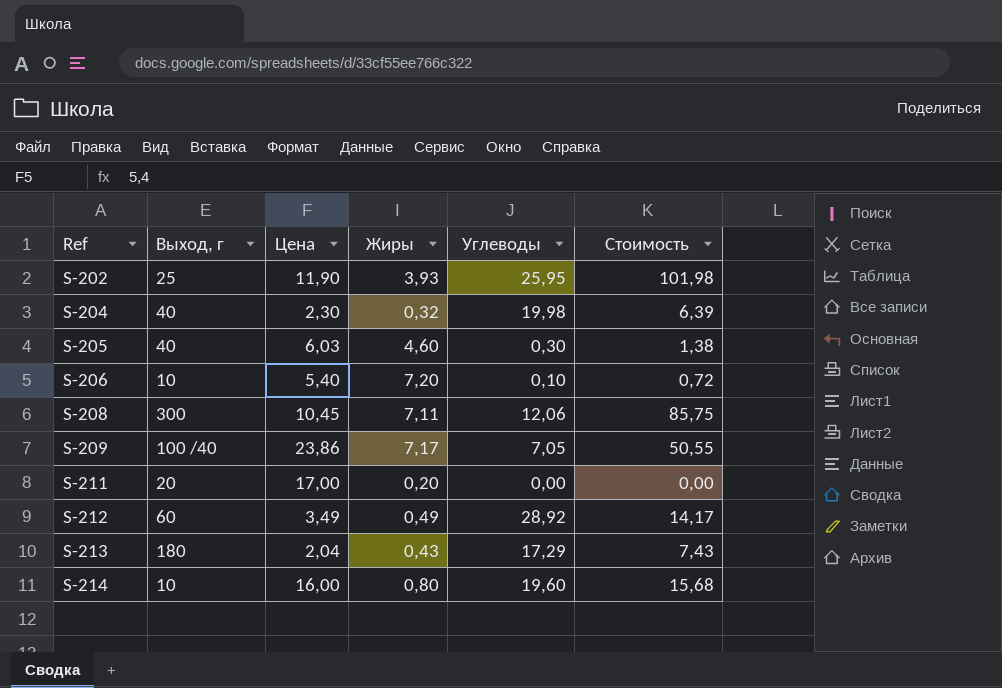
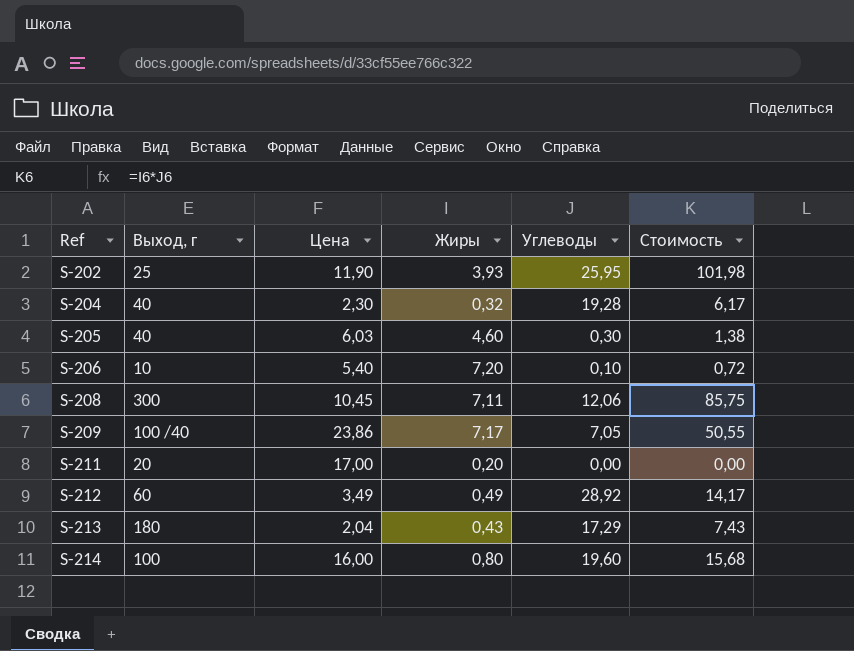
S-204 | Углеводы: 19,98 -> 19,28
S-204 | Стоимость: 6,39 -> 6,17
S-214 | Выход, г: 10 -> 100

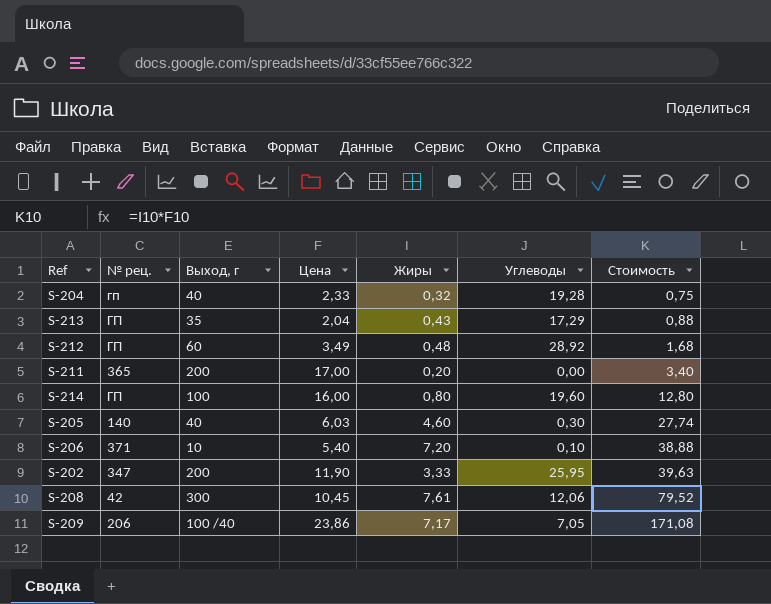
row order: Ref ascending -> Стоимость ascending
column № рец. | position: none -> 2
column Стоимость | formula: [Жиры] * [Углеводы] -> [Цена] * [Жиры]
S-204 | Цена: 2,30 -> 2,33
S-213 | Выход, г: 180 -> 35
S-212 | Жиры: 0,49 -> 0,48
S-211 | Выход, г: 20 -> 200
S-202 | Выход, г: 25 -> 200
S-202 | Жиры: 3,93 -> 3,33
S-208 | Жиры: 7,11 -> 7,61

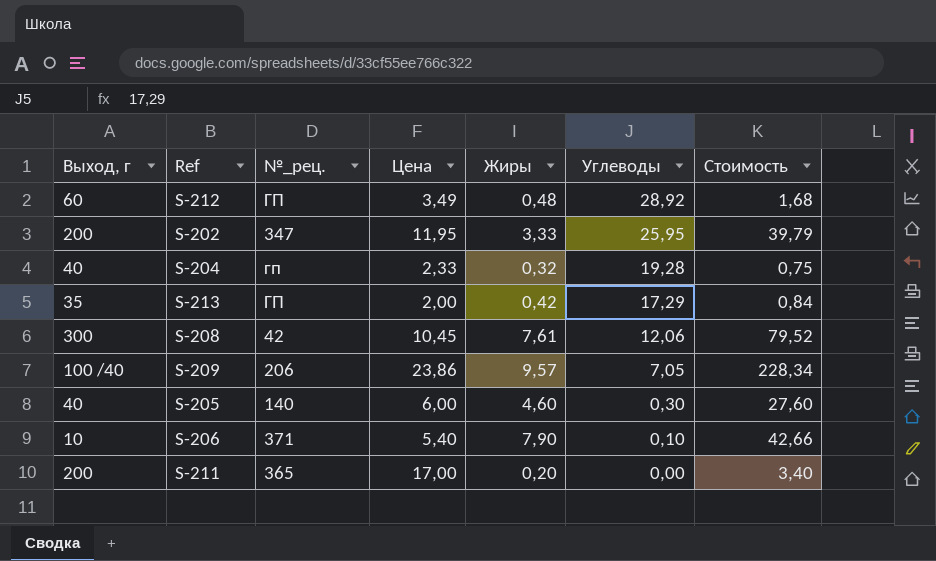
row order: Стоимость ascending -> Углеводы descending
column Выход, г | position: 3 -> 1
column name: № рец. -> №_рец.
row S-214: ГП | 100 | 16,00 | 0,80 | 19,60 | 12,80 -> none
S-202 | Цена: 11,90 -> 11,95
S-202 | Стоимость: 39,63 -> 39,79
S-213 | Цена: 2,04 -> 2,00
S-213 | Жиры: 0,43 -> 0,42
S-213 | Стоимость: 0,88 -> 0,84
S-209 | Жиры: 7,17 -> 9,57
S-209 | Стоимость: 171,08 -> 228,34
S-205 | Цена: 6,03 -> 6,00
S-205 | Стоимость: 27,74 -> 27,60
S-206 | Жиры: 7,20 -> 7,90
S-206 | Стоимость: 38,88 -> 42,66

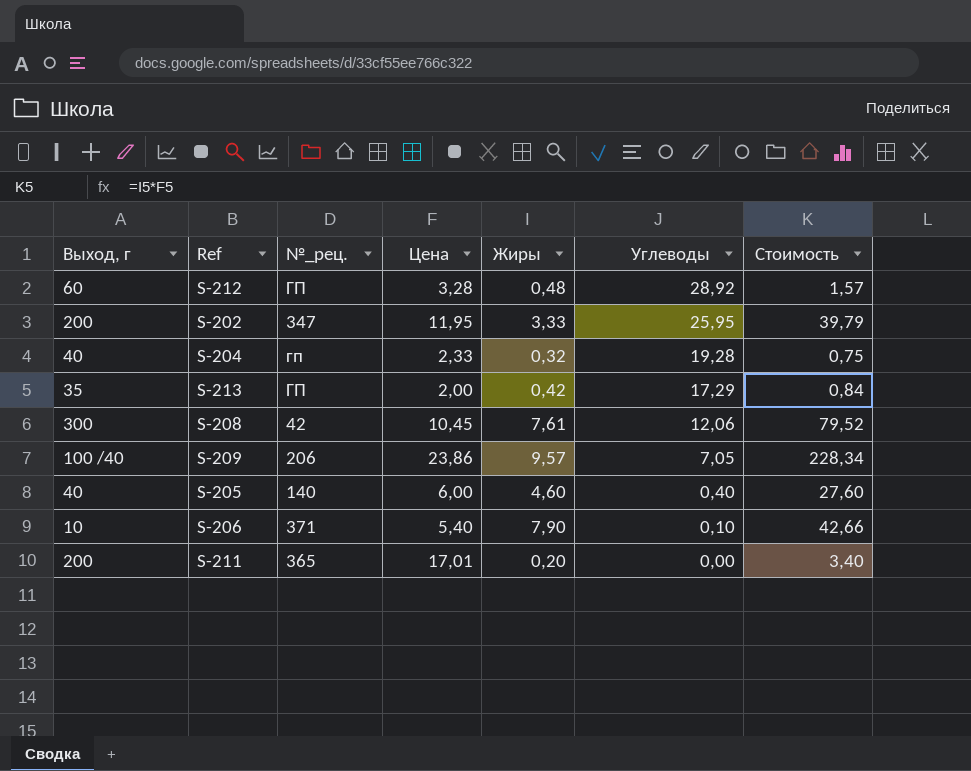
S-212 | Цена: 3,49 -> 3,28
S-212 | Стоимость: 1,68 -> 1,57
S-205 | Углеводы: 0,30 -> 0,40
S-211 | Цена: 17,00 -> 17,01

